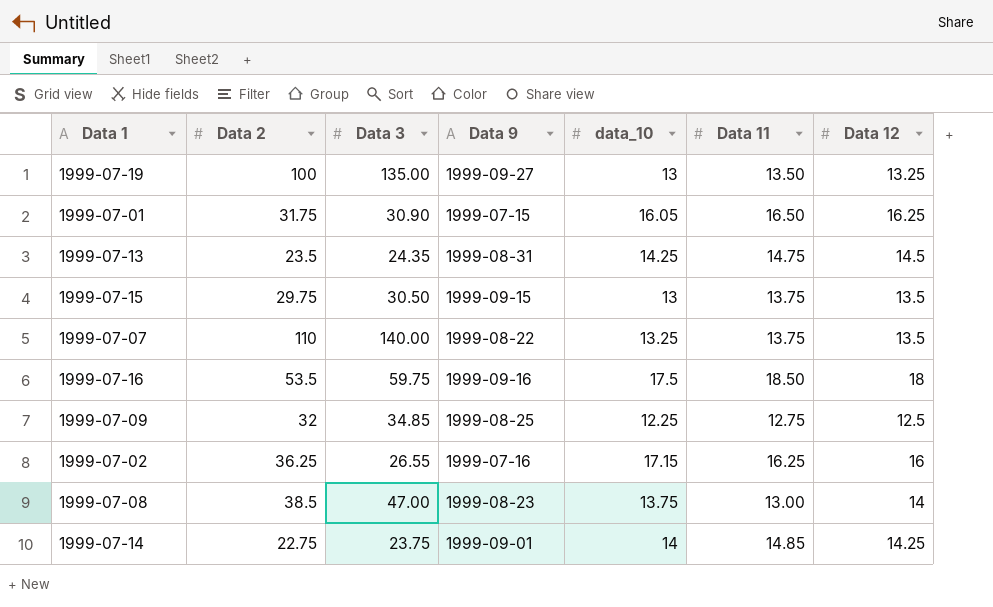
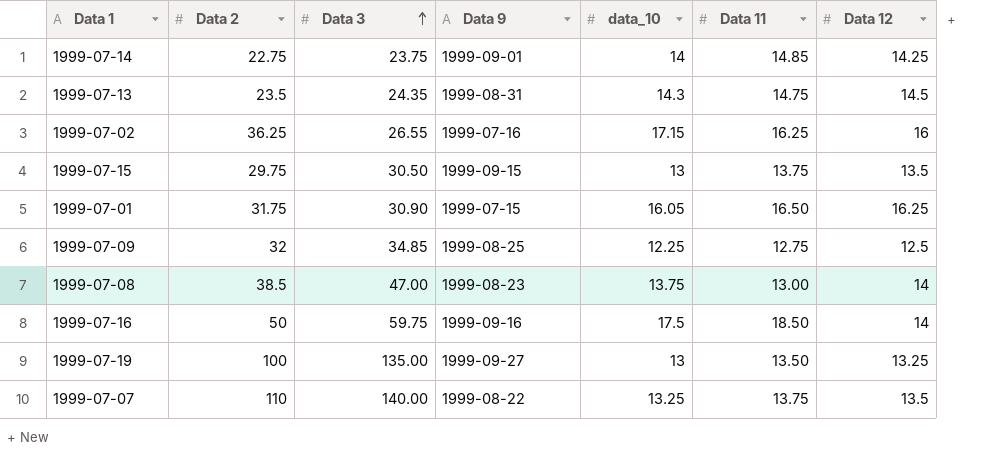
row order: none -> Data 3 ascending
1999-07-13 | data_10: 14.25 -> 14.3
1999-07-16 | Data 2: 53.5 -> 50
1999-07-16 | Data 12: 18 -> 14

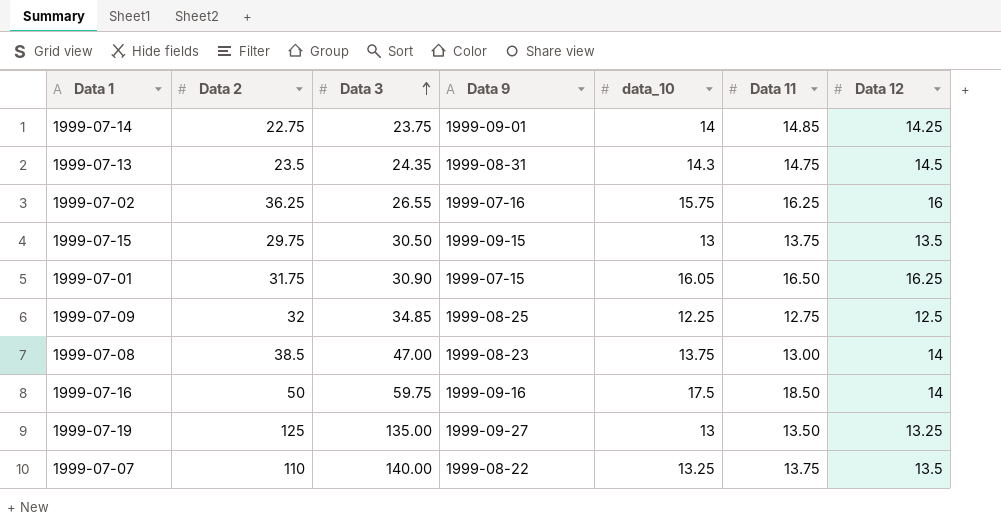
1999-07-02 | data_10: 17.15 -> 15.75
1999-07-19 | Data 2: 100 -> 125

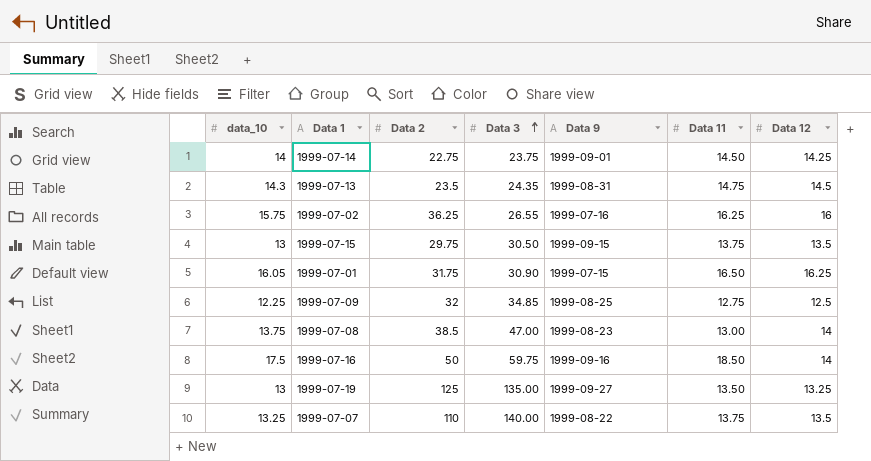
column data_10 | position: 5 -> 1
1999-07-14 | Data 11: 14.85 -> 14.50

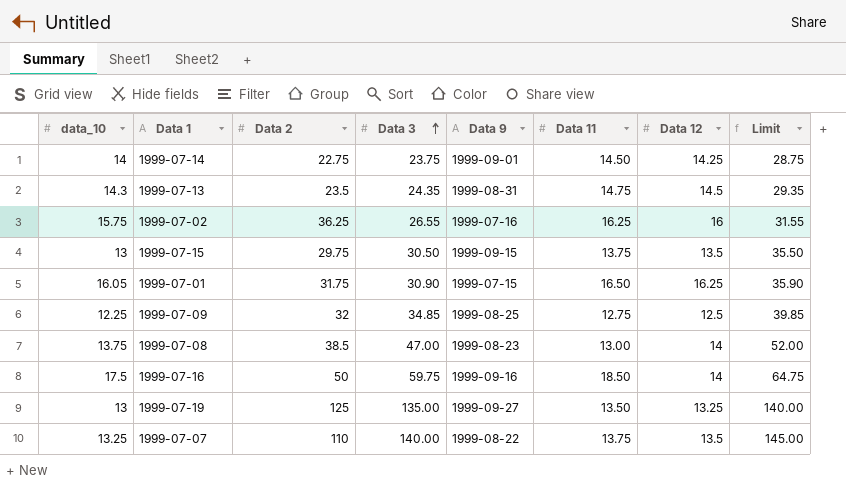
column Limit | formula: none -> [Data 3] + 5

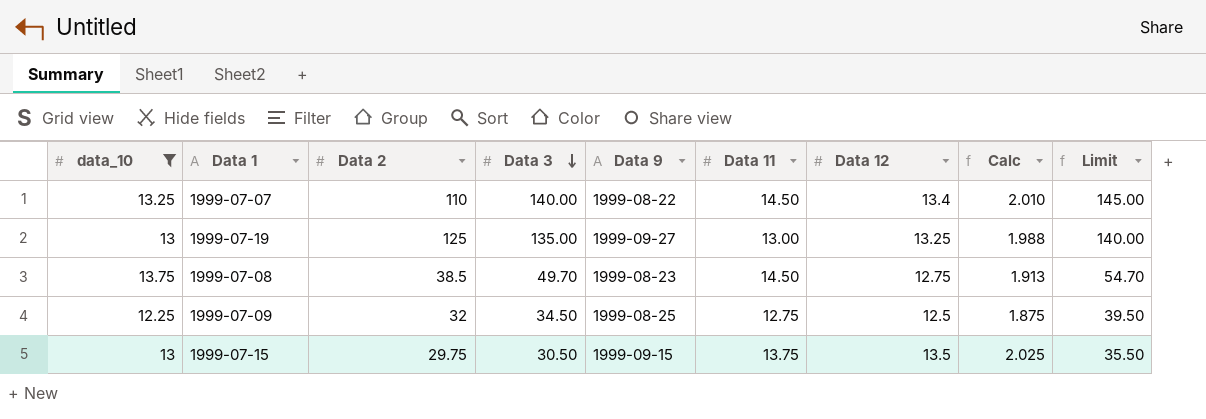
filter: none -> data_10 <= 13.75
row order: Data 3 ascending -> Data 3 descending
column Calc | formula: none -> [Data 12] * 0.15
1999-07-07 | Data 11: 13.75 -> 14.50
1999-07-07 | Data 12: 13.5 -> 13.4
1999-07-19 | Data 11: 13.50 -> 13.00
1999-07-08 | Data 3: 47.00 -> 49.70
1999-07-08 | Data 11: 13.00 -> 14.50
1999-07-08 | Data 12: 14 -> 12.75
1999-07-08 | Limit: 52.00 -> 54.70
1999-07-09 | Data 3: 34.85 -> 34.50
1999-07-09 | Limit: 39.85 -> 39.50

